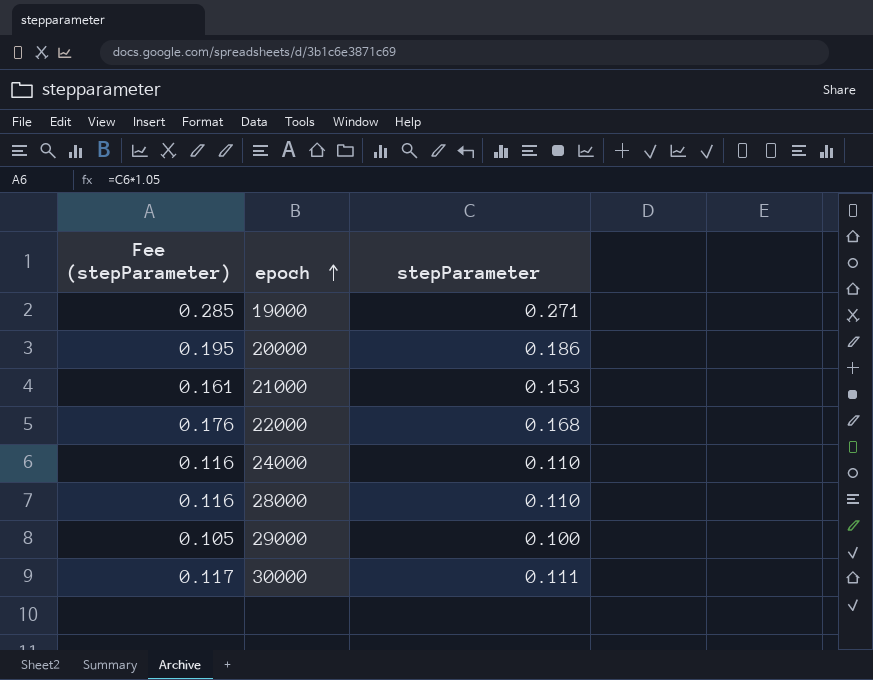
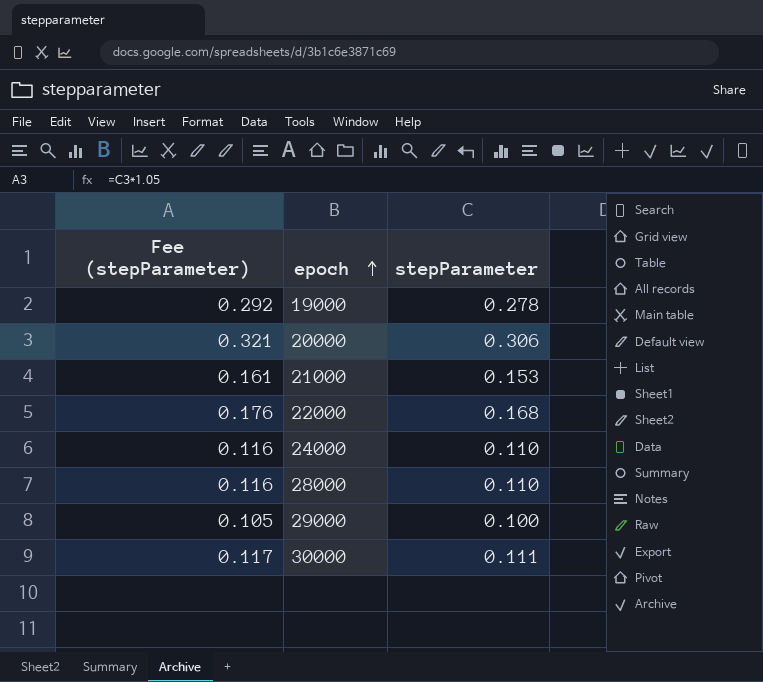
19000 | Fee (stepParameter): 0.285 -> 0.292
19000 | stepParameter: 0.271 -> 0.278
20000 | Fee (stepParameter): 0.195 -> 0.321
20000 | stepParameter: 0.186 -> 0.306

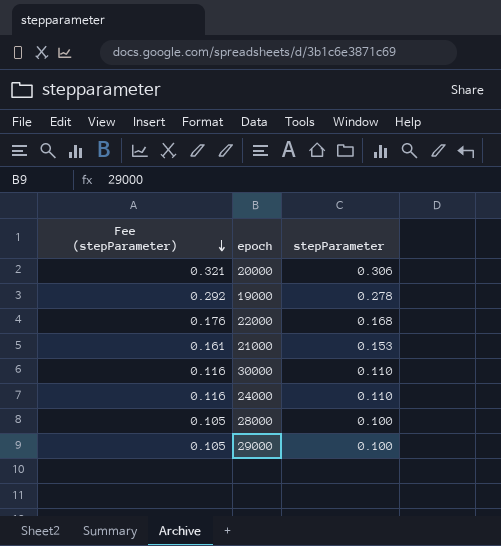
row order: epoch ascending -> Fee (stepParameter) descending
30000 | Fee (stepParameter): 0.117 -> 0.116
30000 | stepParameter: 0.111 -> 0.110
28000 | Fee (stepParameter): 0.116 -> 0.105
28000 | stepParameter: 0.110 -> 0.100

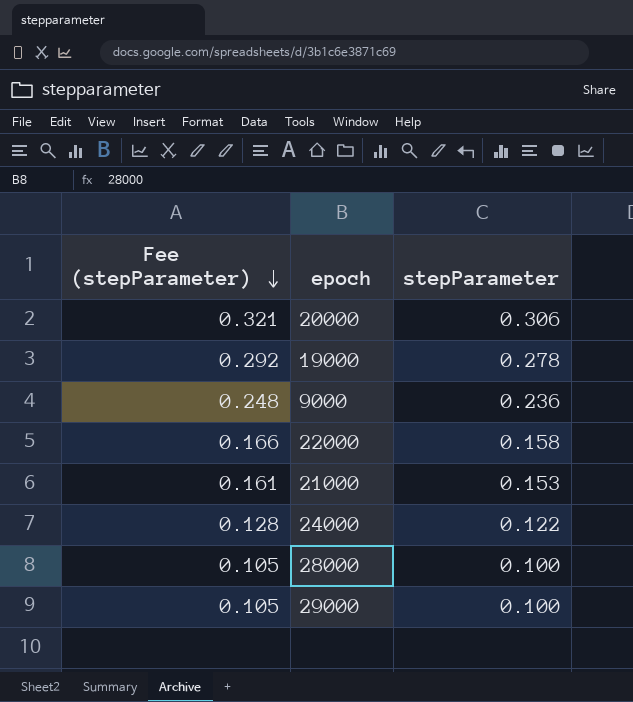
row 30000: 0.116 | 0.110 -> none
row 9000: none -> 0.248 | 0.236
22000 | Fee (stepParameter): 0.176 -> 0.166
22000 | stepParameter: 0.168 -> 0.158
24000 | Fee (stepParameter): 0.116 -> 0.128
24000 | stepParameter: 0.110 -> 0.122

